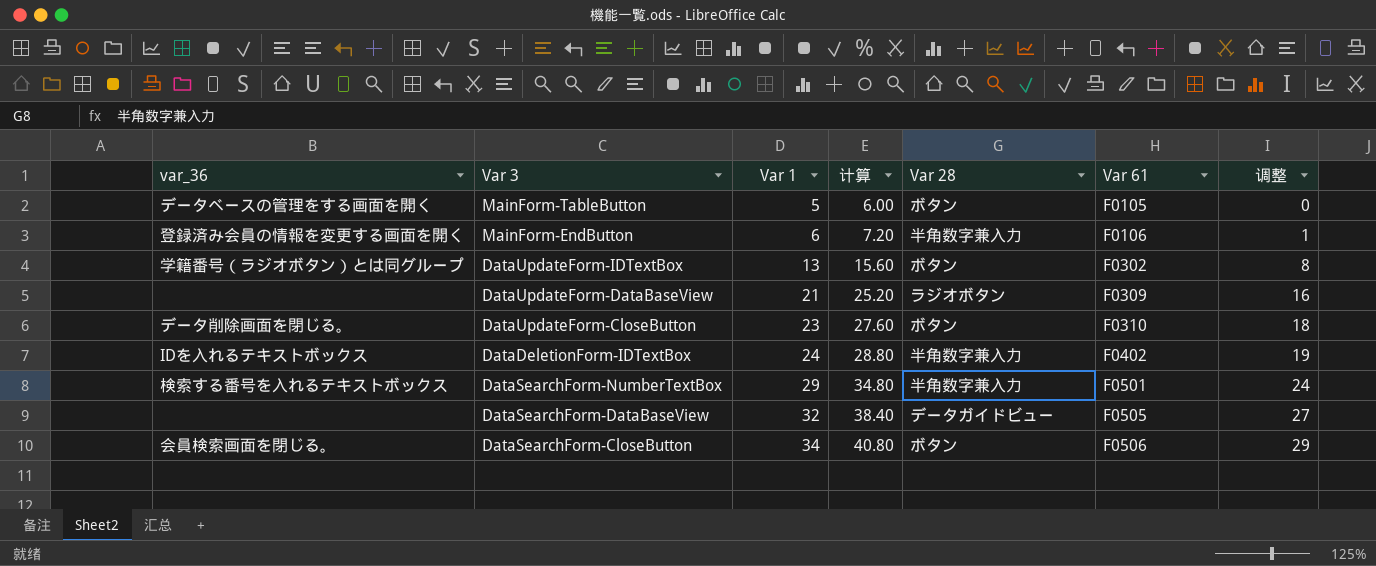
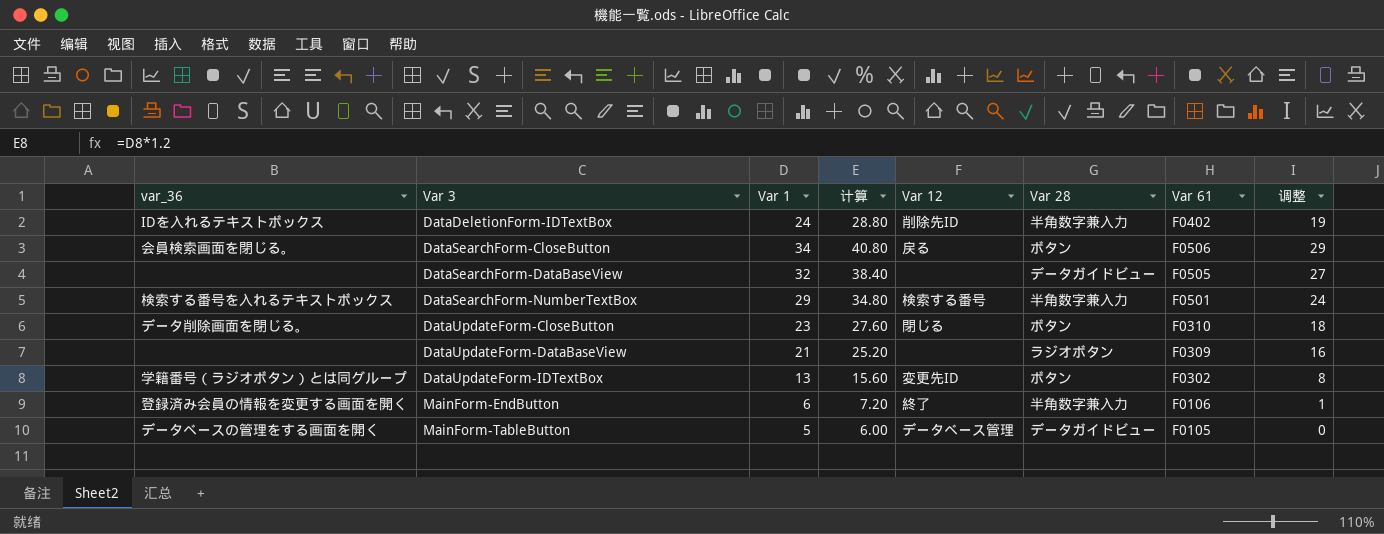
row order: Var 1 ascending -> Var 3 ascending
column Var 12 | position: none -> 5
MainForm-TableButton | Var 28: ボタン -> データガイドビュー

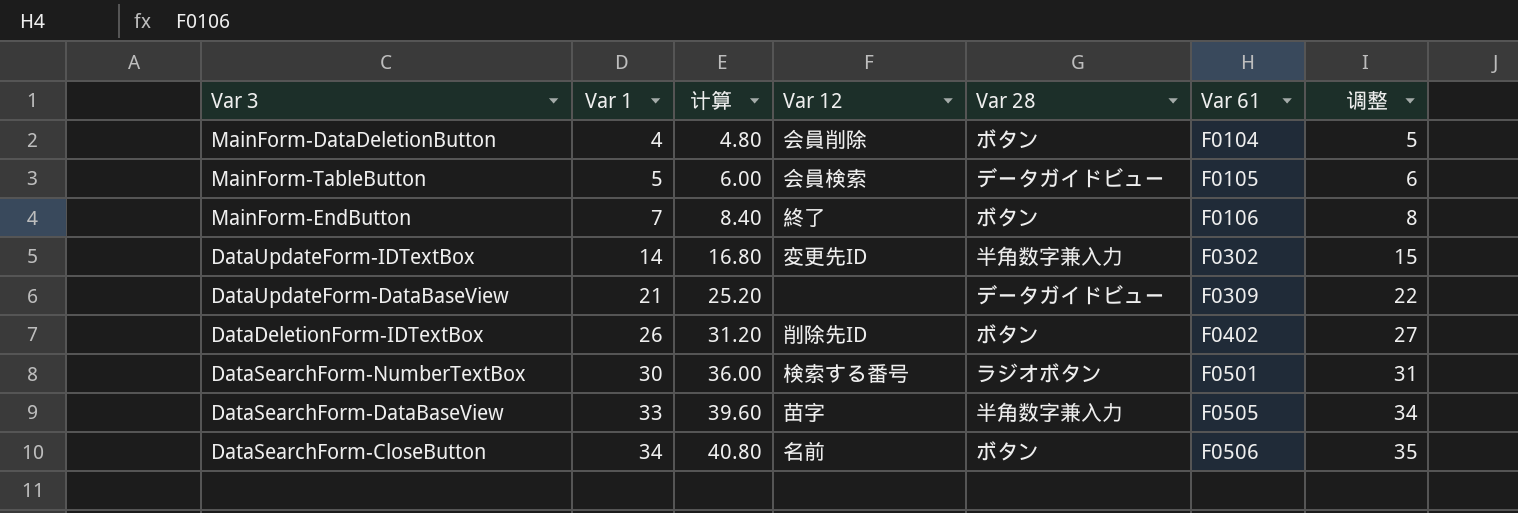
row order: Var 3 ascending -> Var 1 ascending
column var_36 | position: 1 -> none
column 调整 | formula: [Var 1] - 5 -> [Var 1] + 1
row DataUpdateForm-CloseButton: データ削除画面を閉じる。 | 23 | 27.60 | 閉じる | ボタン | F0310 | 18 -> none
row MainForm-DataDeletionButton: none -> 4 | 4.80 | 会員削除 | ボタン | F0104 | 5
MainForm-TableButton | Var 12: データベース管理 -> 会員検索
MainForm-EndButton | Var 1: 6 -> 7
MainForm-EndButton | 计算: 7.20 -> 8.40
MainForm-EndButton | Var 28: 半角数字兼入力 -> ボタン
DataUpdateForm-IDTextBox | Var 1: 13 -> 14
DataUpdateForm-IDTextBox | 计算: 15.60 -> 16.80
DataUpdateForm-IDTextBox | Var 28: ボタン -> 半角数字兼入力
DataUpdateForm-DataBaseView | Var 28: ラジオボタン -> データガイドビュー
DataDeletionForm-IDTextBox | Var 1: 24 -> 26
DataDeletionForm-IDTextBox | 计算: 28.80 -> 31.20
DataDeletionForm-IDTextBox | Var 28: 半角数字兼入力 -> ボタン
DataSearchForm-NumberTextBox | Var 1: 29 -> 30
DataSearchForm-NumberTextBox | 计算: 34.80 -> 36.00
DataSearchForm-NumberTextBox | Var 28: 半角数字兼入力 -> ラジオボタン
DataSearchForm-DataBaseView | Var 1: 32 -> 33
DataSearchForm-DataBaseView | 计算: 38.40 -> 39.60
DataSearchForm-DataBaseView | Var 12: none -> 苗字
DataSearchForm-DataBaseView | Var 28: データガイドビュー -> 半角数字兼入力
DataSearchForm-CloseButton | Var 12: 戻る -> 名前

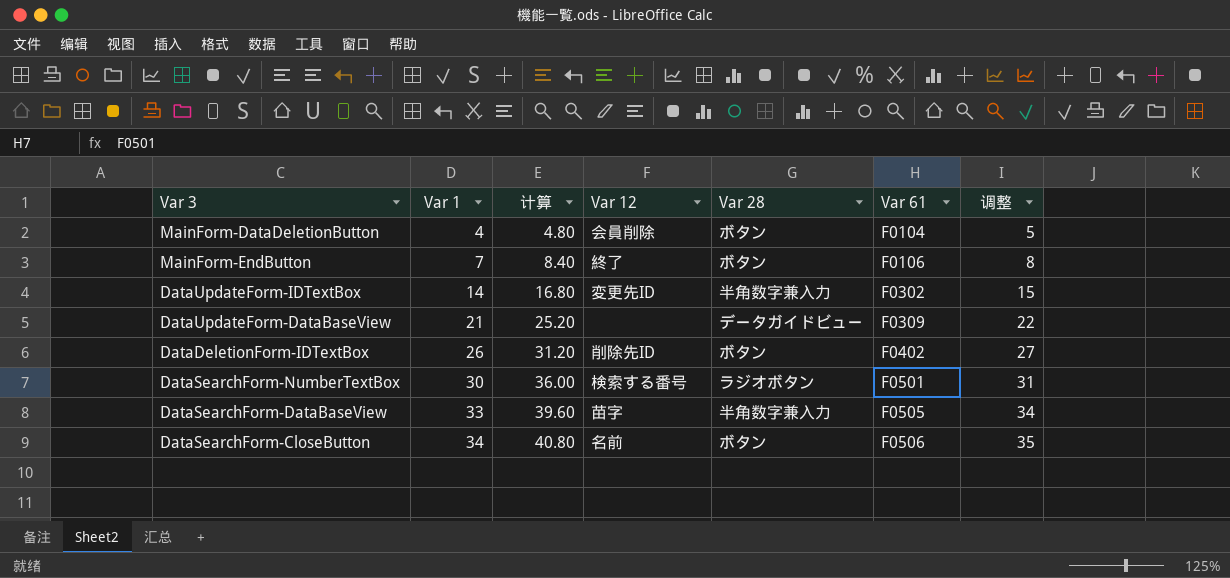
row MainForm-TableButton: 5 | 6.00 | 会員検索 | データガイドビュー | F0105 | 6 -> none

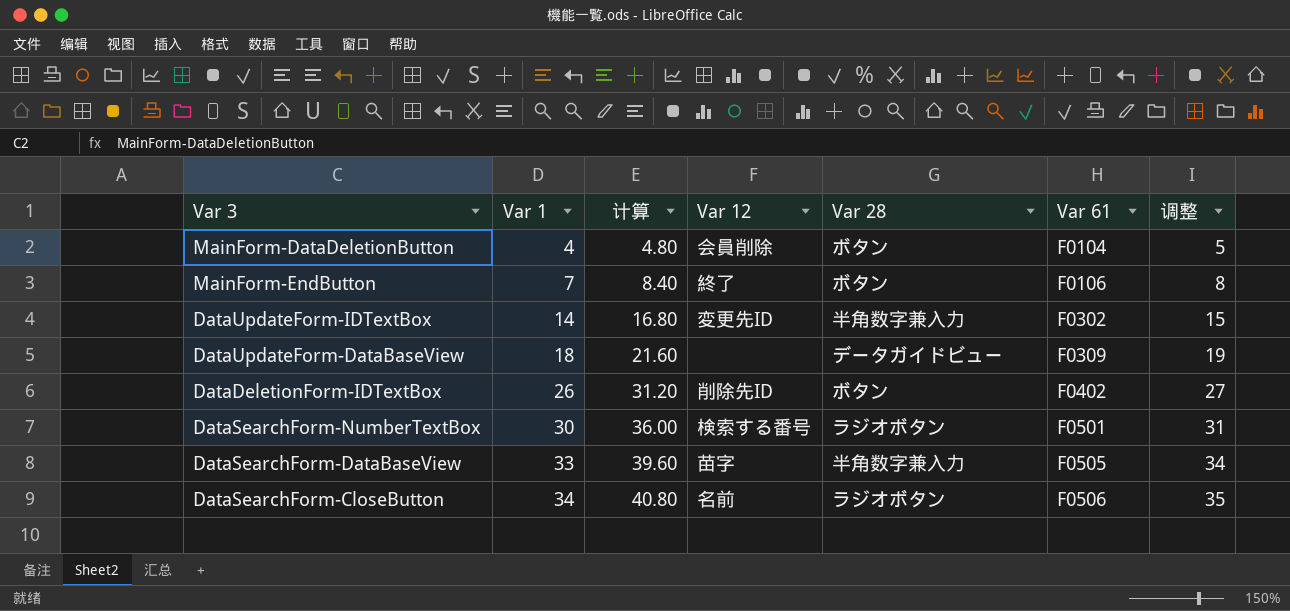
DataUpdateForm-DataBaseView | Var 1: 21 -> 18
DataUpdateForm-DataBaseView | 计算: 25.20 -> 21.60
DataUpdateForm-DataBaseView | 调整: 22 -> 19
DataSearchForm-CloseButton | Var 28: ボタン -> ラジオボタン

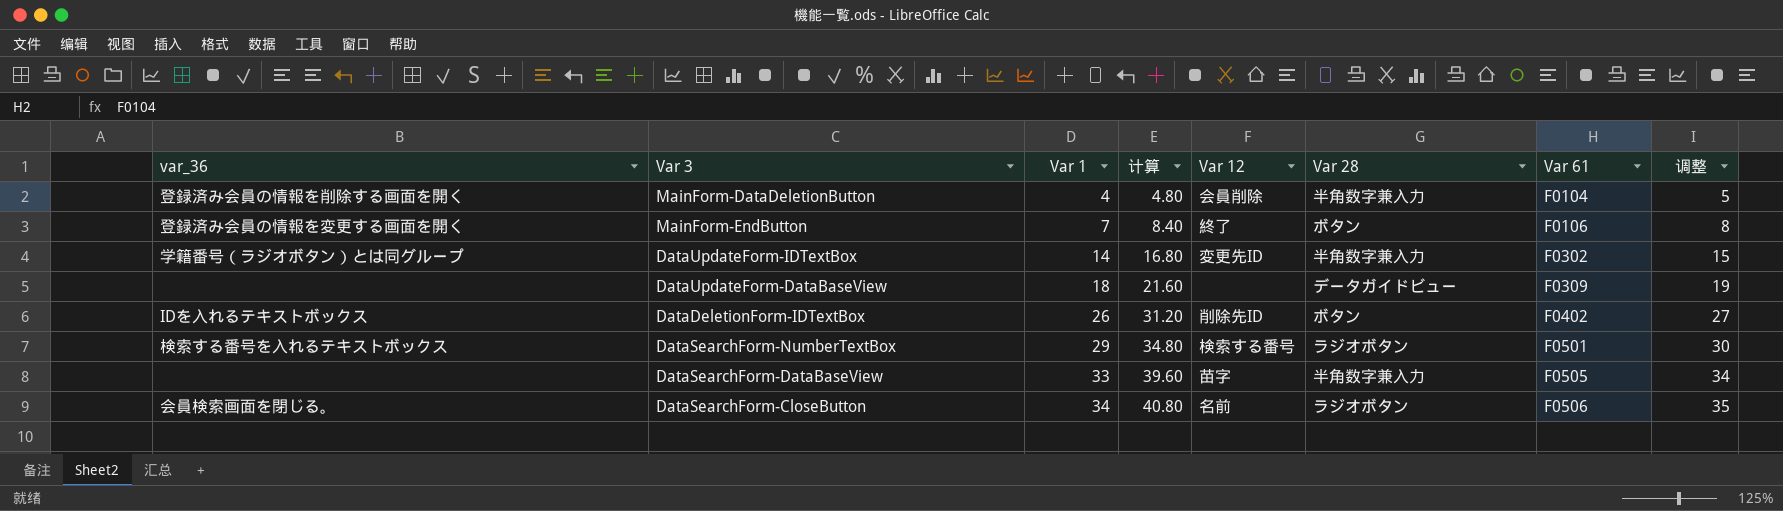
column var_36 | position: none -> 1
MainForm-DataDeletionButton | Var 28: ボタン -> 半角数字兼入力
DataSearchForm-NumberTextBox | Var 1: 30 -> 29
DataSearchForm-NumberTextBox | 计算: 36.00 -> 34.80
DataSearchForm-NumberTextBox | 调整: 31 -> 30

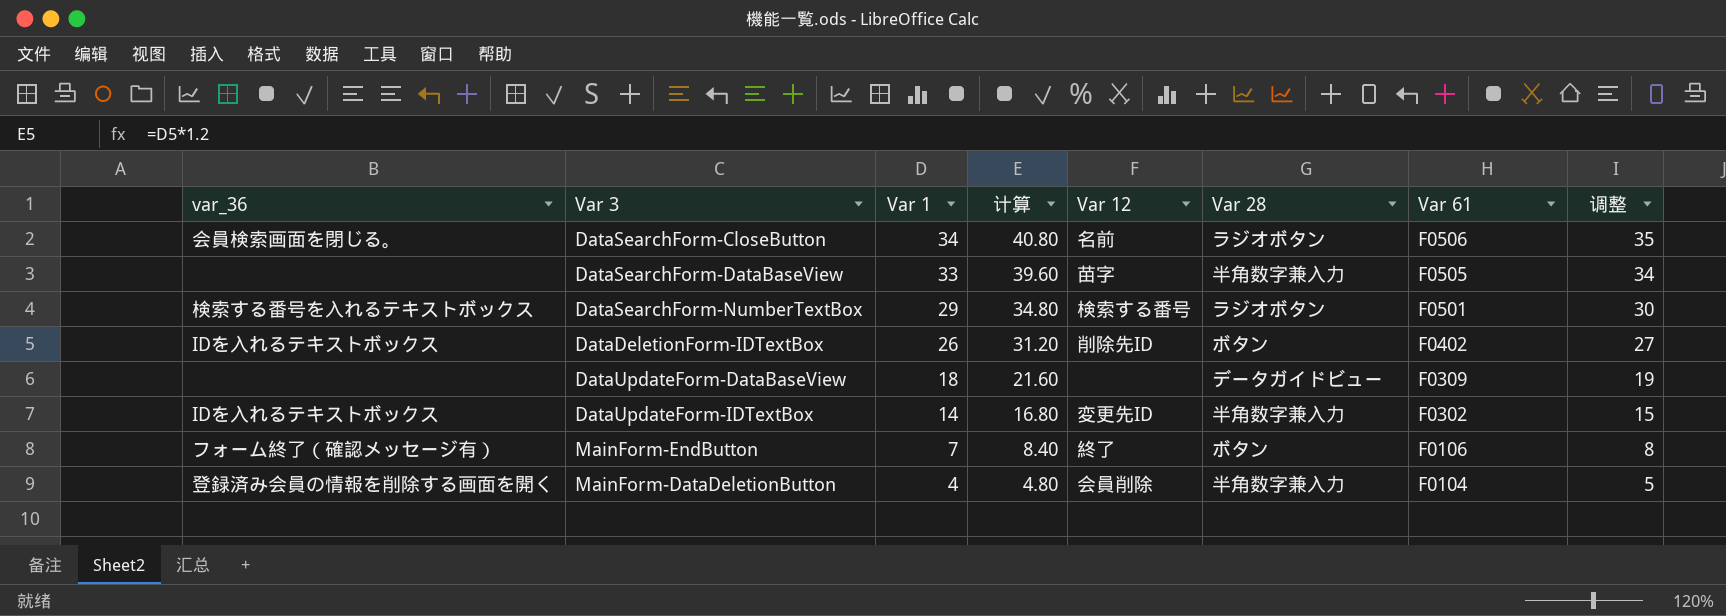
row order: Var 1 ascending -> Var 1 descending
DataUpdateForm-IDTextBox | var_36: 学籍番号（ラジオボタン）とは同グループ -> IDを入れるテキストボックス
MainForm-EndButton | var_36: 登録済み会員の情報を変更する画面を開く -> フォーム終了（確認メッセージ有）

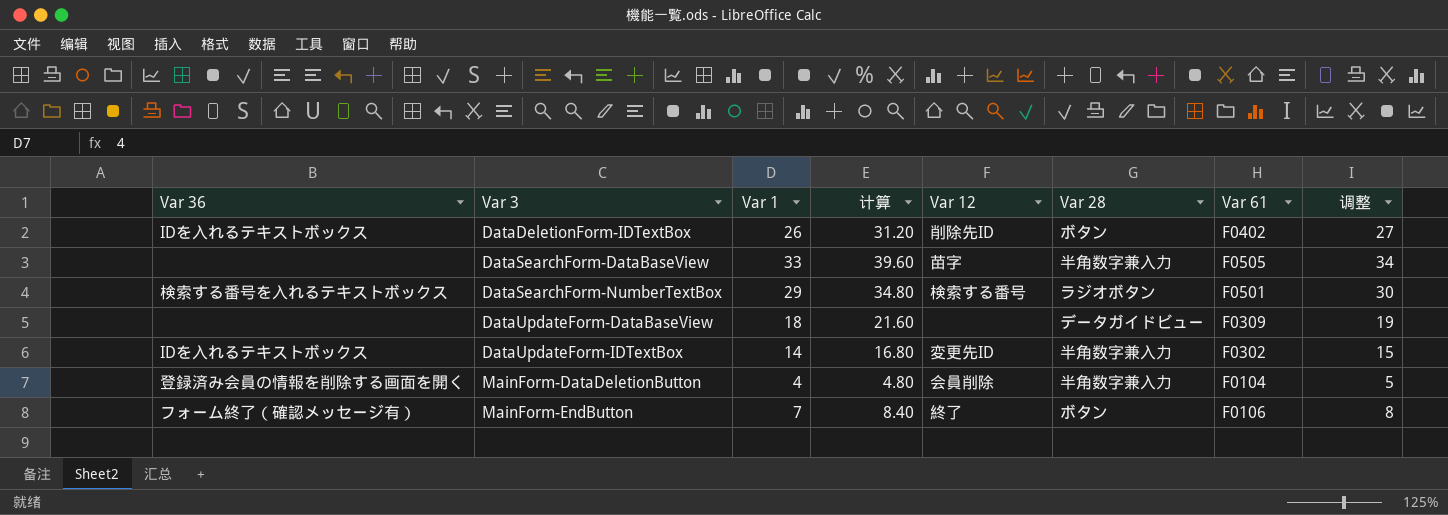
row order: Var 1 descending -> Var 3 ascending
column name: var_36 -> Var 36
row DataSearchForm-CloseButton: 会員検索画面を閉じる。 | 34 | 40.80 | 名前 | ラジオボタン | F0506 | 35 -> none

